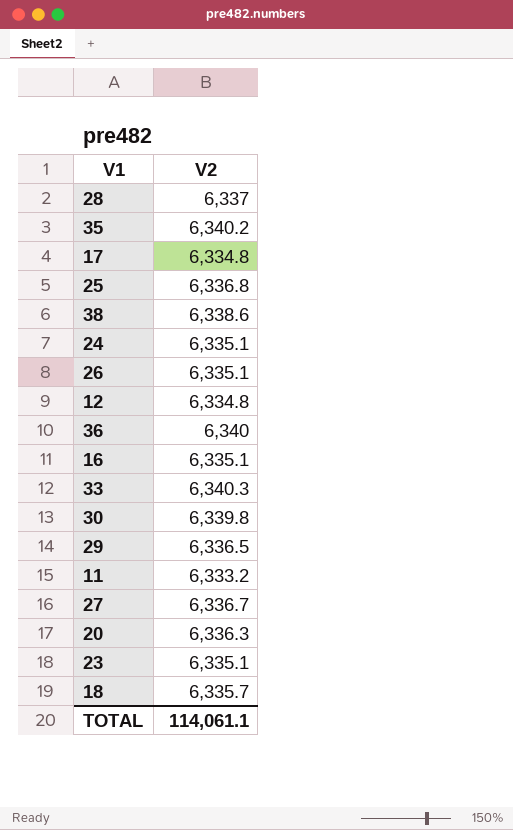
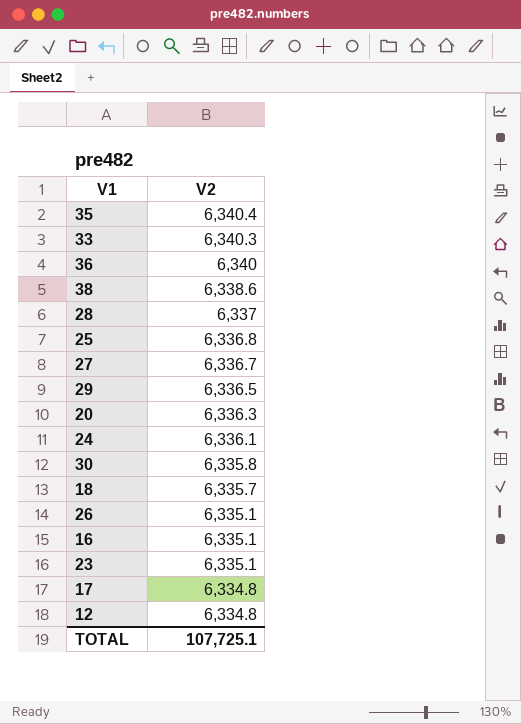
row order: none -> V2 descending
row 11: 6,333.2 -> none
35 | V2: 6,340.2 -> 6,340.4
24 | V2: 6,335.1 -> 6,336.1
30 | V2: 6,339.8 -> 6,335.8
TOTAL | V2: 114,061.1 -> 107,725.1

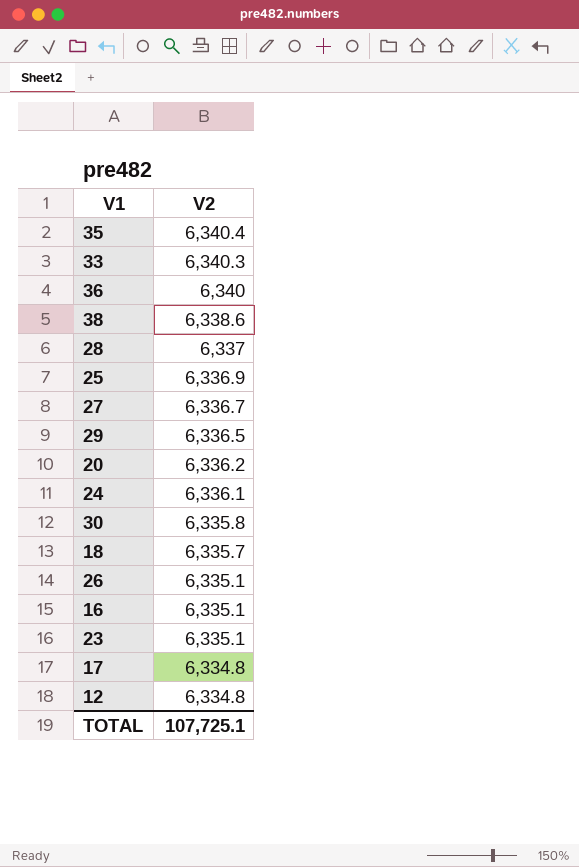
25 | V2: 6,336.8 -> 6,336.9
20 | V2: 6,336.3 -> 6,336.2

